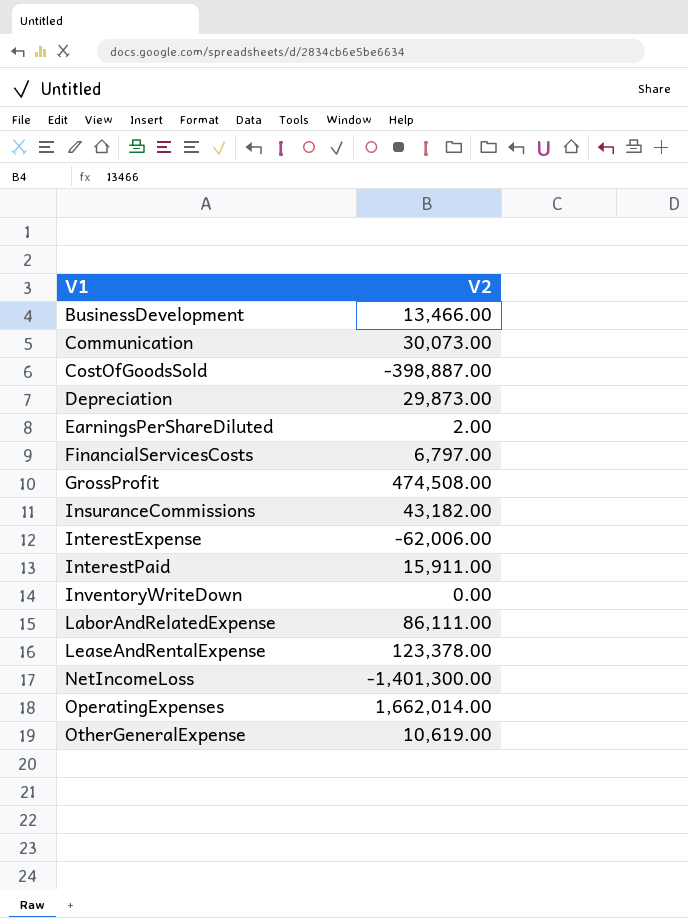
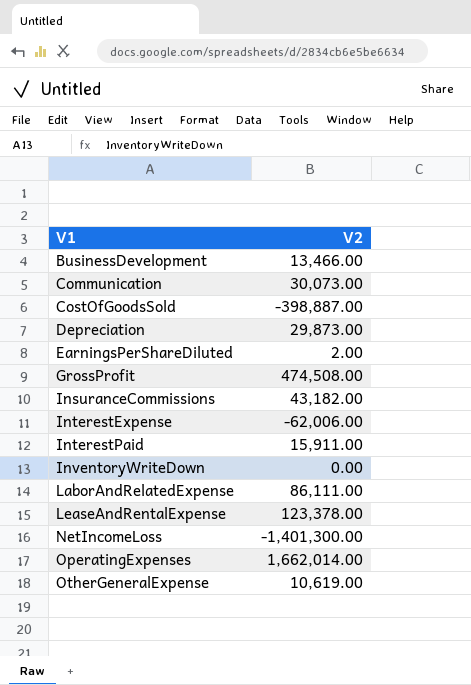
row FinancialServicesCosts: 6,797.00 -> none

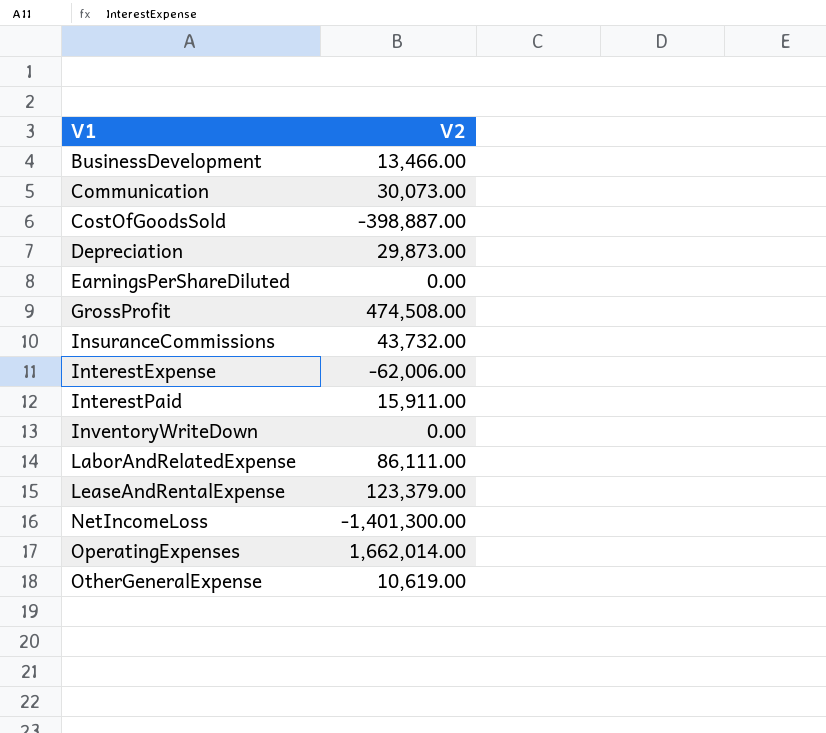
EarningsPerShareDiluted | V2: 2.00 -> 0.00
InsuranceCommissions | V2: 43,182.00 -> 43,732.00
LeaseAndRentalExpense | V2: 123,378.00 -> 123,379.00

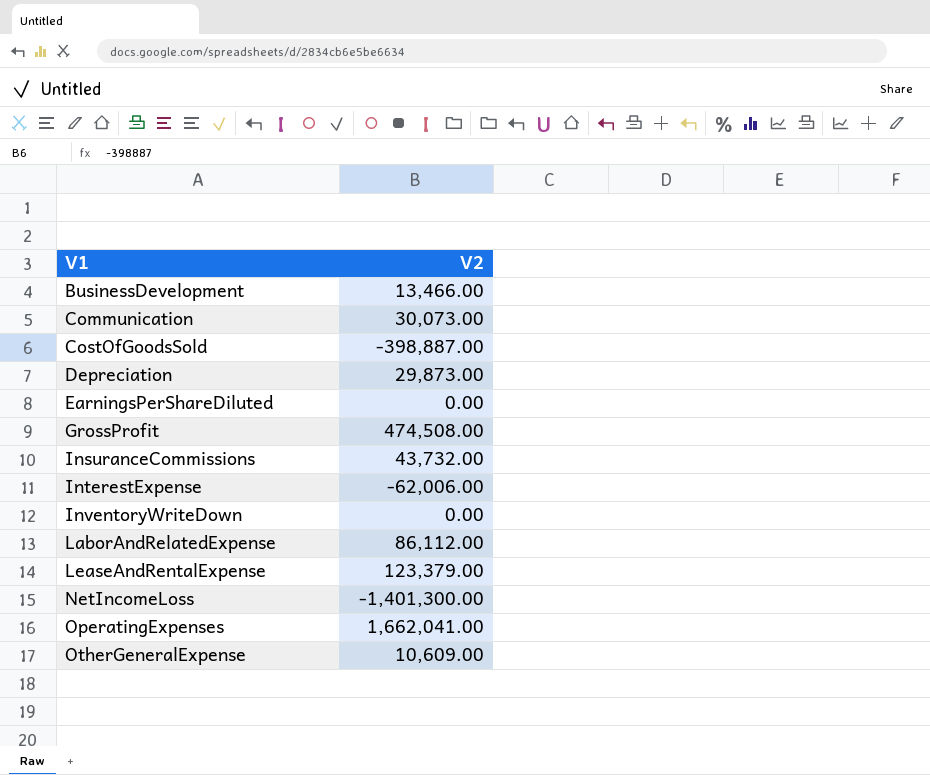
row InterestPaid: 15,911.00 -> none
LaborAndRelatedExpense | V2: 86,111.00 -> 86,112.00
OperatingExpenses | V2: 1,662,014.00 -> 1,662,041.00
OtherGeneralExpense | V2: 10,619.00 -> 10,609.00

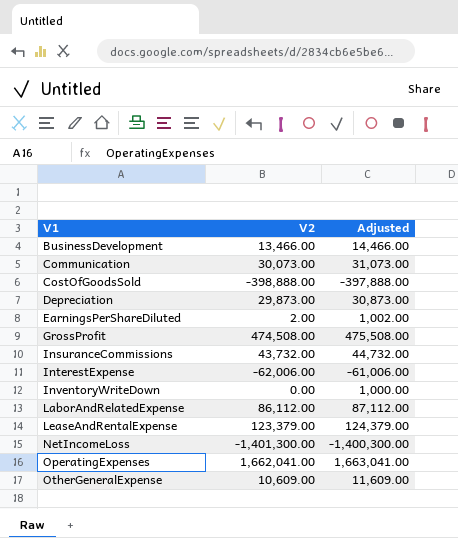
column Adjusted | formula: none -> [V2] + 1000
CostOfGoodsSold | V2: -398,887.00 -> -398,888.00
EarningsPerShareDiluted | V2: 0.00 -> 2.00

